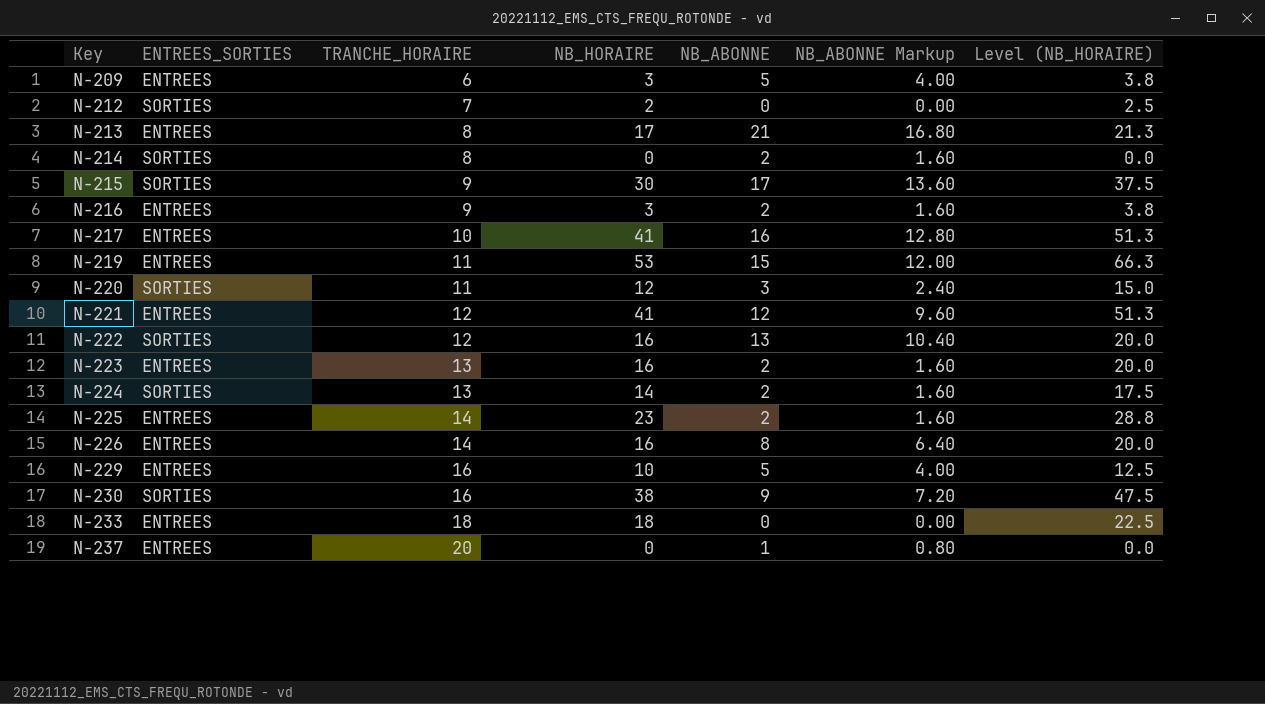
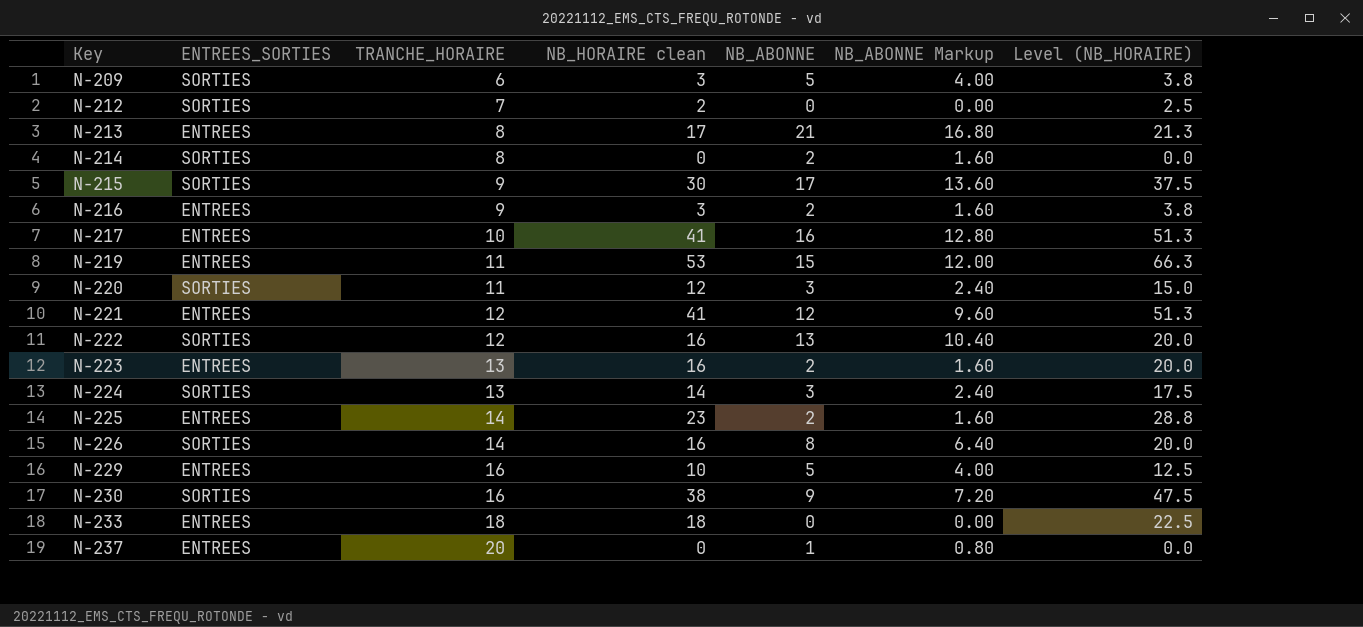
column name: NB_HORAIRE -> NB_HORAIRE clean
N-209 | ENTREES_SORTIES: ENTREES -> SORTIES
N-224 | NB_ABONNE: 2 -> 3
N-224 | NB_ABONNE Markup: 1.60 -> 2.40
N-226 | ENTREES_SORTIES: ENTREES -> SORTIES

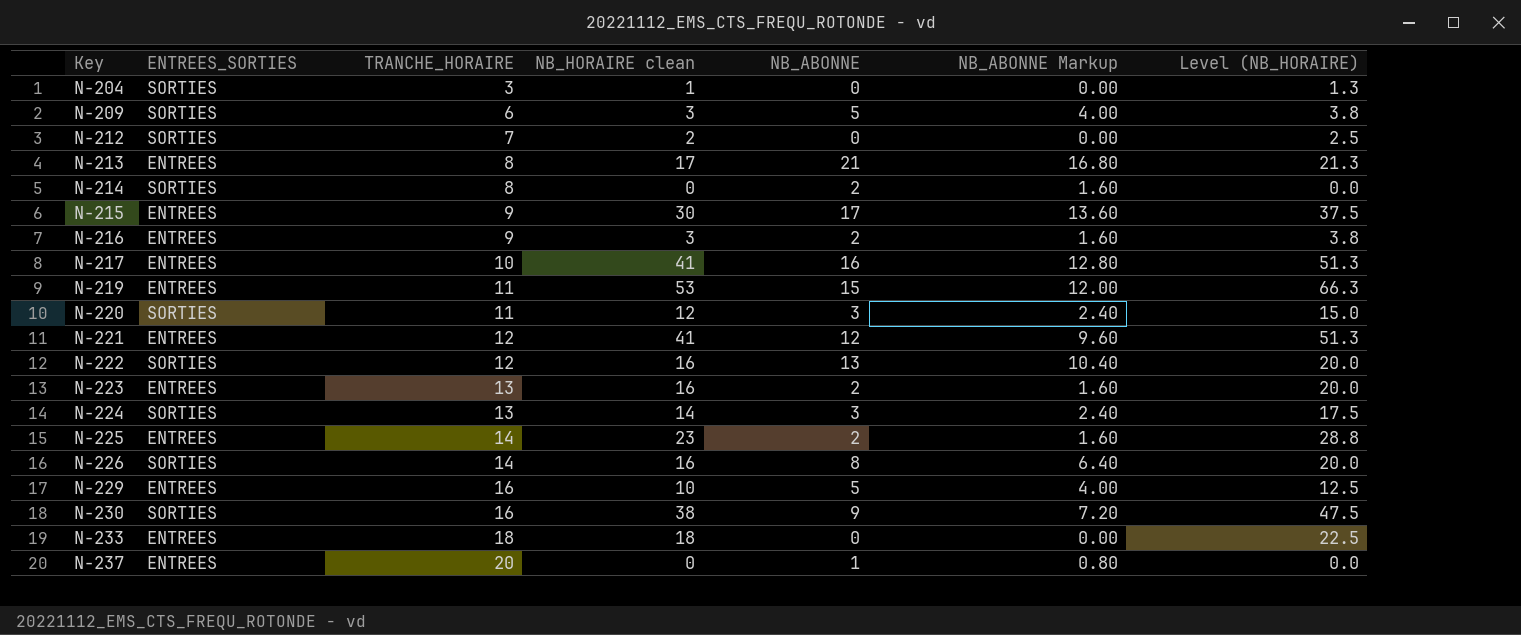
row N-204: none -> SORTIES | 3 | 1 | 0 | 0.00 | 1.3
N-215 | ENTREES_SORTIES: SORTIES -> ENTREES

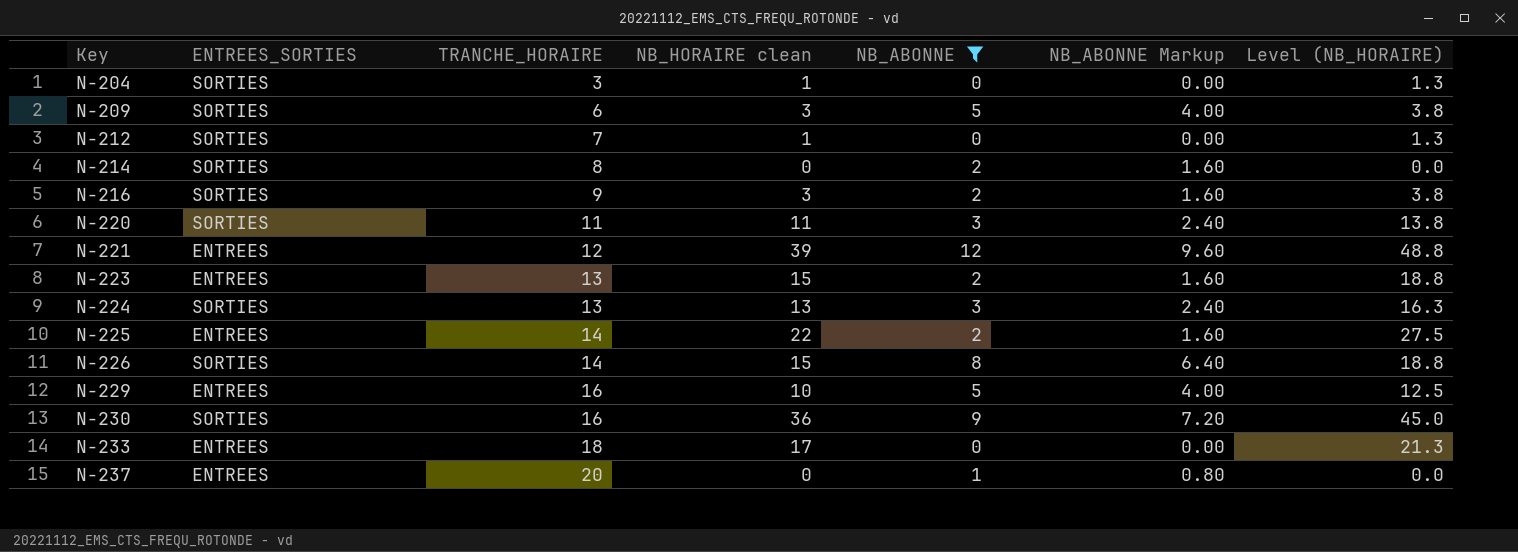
filter: none -> NB_ABONNE <= 12
N-212 | NB_HORAIRE clean: 2 -> 1
N-212 | Level (NB_HORAIRE): 2.5 -> 1.3
N-216 | ENTREES_SORTIES: ENTREES -> SORTIES
N-220 | NB_HORAIRE clean: 12 -> 11
N-220 | Level (NB_HORAIRE): 15.0 -> 13.8
N-221 | NB_HORAIRE clean: 41 -> 39
N-221 | Level (NB_HORAIRE): 51.3 -> 48.8
N-223 | NB_HORAIRE clean: 16 -> 15
N-223 | Level (NB_HORAIRE): 20.0 -> 18.8
N-224 | NB_HORAIRE clean: 14 -> 13
N-224 | Level (NB_HORAIRE): 17.5 -> 16.3
N-225 | NB_HORAIRE clean: 23 -> 22
N-225 | Level (NB_HORAIRE): 28.8 -> 27.5
N-226 | NB_HORAIRE clean: 16 -> 15
N-226 | Level (NB_HORAIRE): 20.0 -> 18.8
N-230 | NB_HORAIRE clean: 38 -> 36
N-230 | Level (NB_HORAIRE): 47.5 -> 45.0
N-233 | NB_HORAIRE clean: 18 -> 17
N-233 | Level (NB_HORAIRE): 22.5 -> 21.3

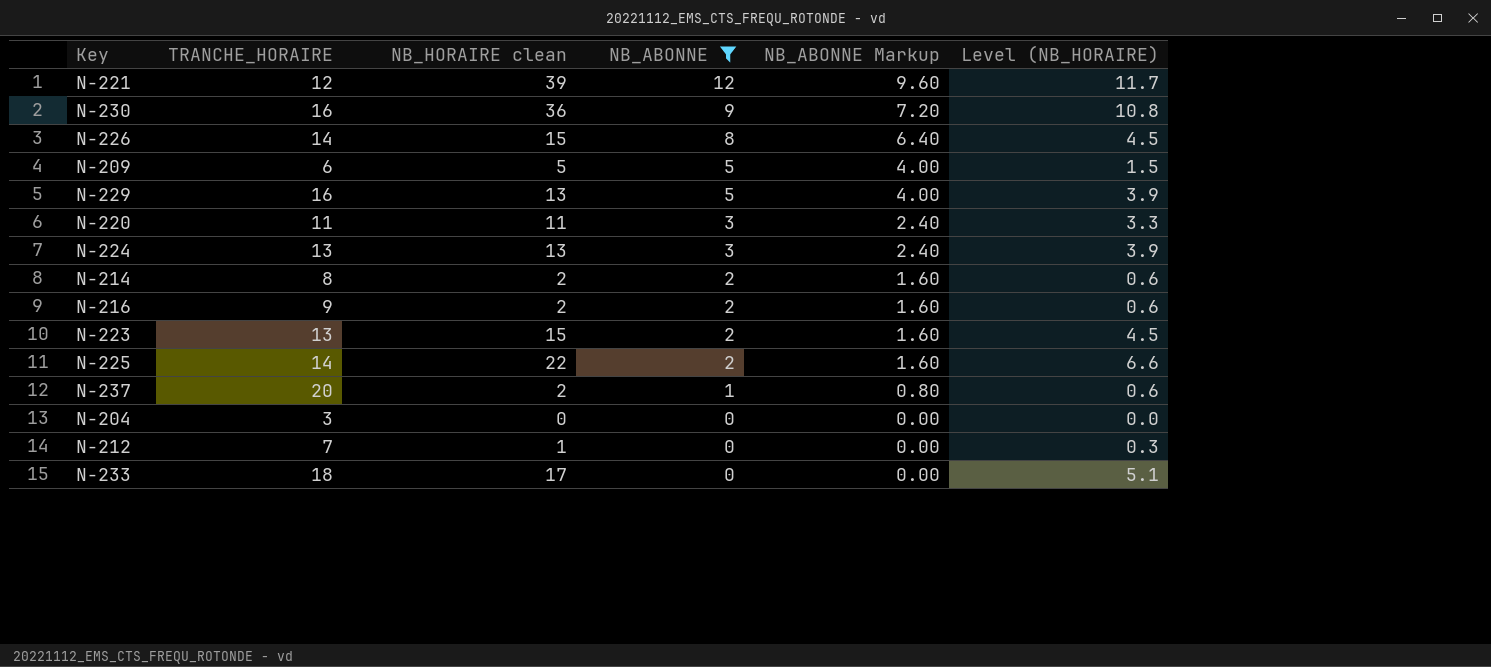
row order: Key ascending -> NB_ABONNE descending
column ENTREES_SORTIES | position: 2 -> none
column Level (NB_HORAIRE) | formula: [NB_HORAIRE clean] * 1.25 -> [NB_HORAIRE clean] * 0.3
N-209 | NB_HORAIRE clean: 3 -> 5
N-229 | NB_HORAIRE clean: 10 -> 13
N-214 | NB_HORAIRE clean: 0 -> 2
N-216 | NB_HORAIRE clean: 3 -> 2
N-237 | NB_HORAIRE clean: 0 -> 2
N-204 | NB_HORAIRE clean: 1 -> 0

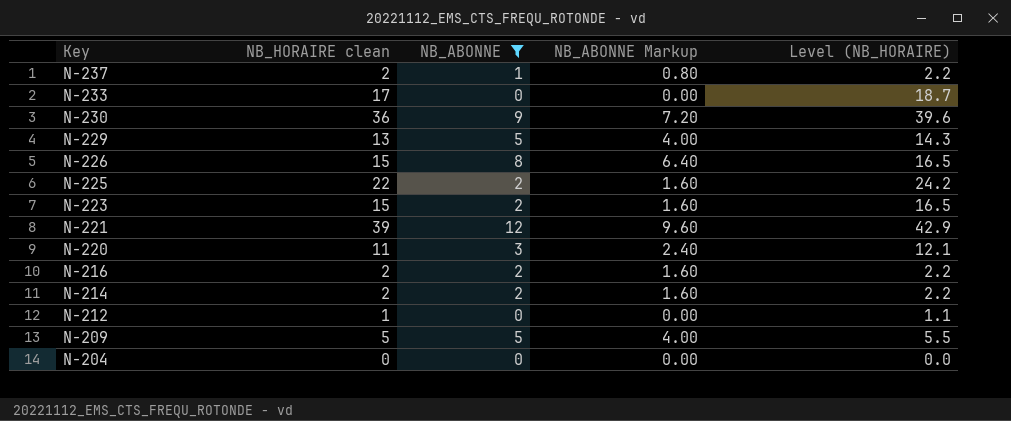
row order: NB_ABONNE descending -> Key descending
column TRANCHE_HORAIRE | position: 2 -> none
column Level (NB_HORAIRE) | formula: [NB_HORAIRE clean] * 0.3 -> [NB_HORAIRE clean] * 1.1
row N-224: 13 | 13 | 3 | 2.40 | 3.9 -> none

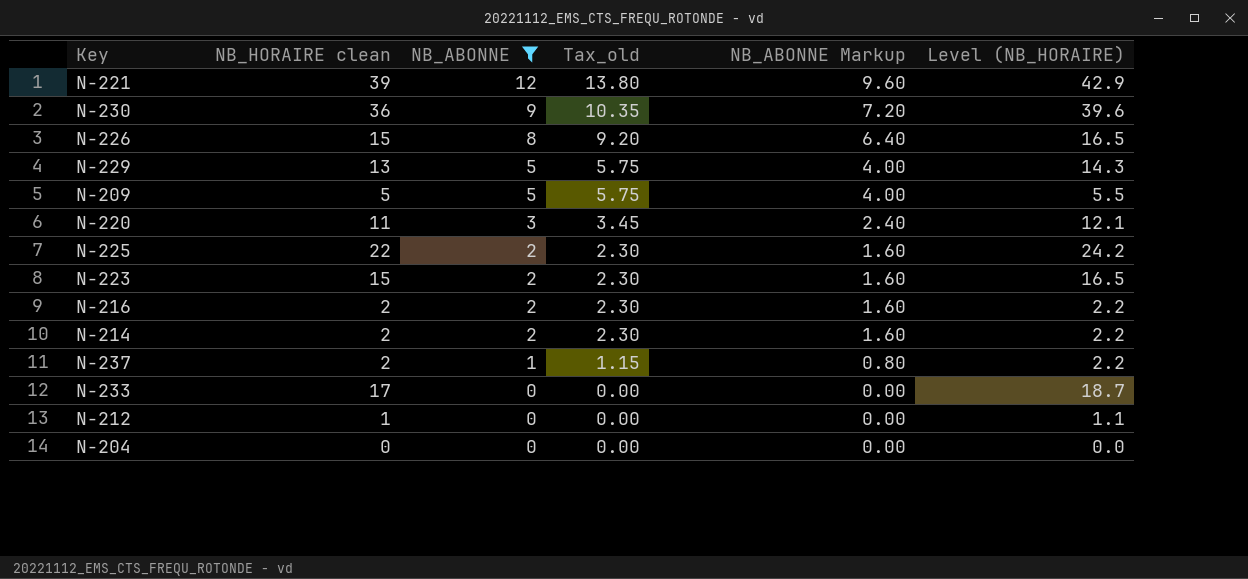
row order: Key descending -> NB_ABONNE descending
column Tax_old | formula: none -> [NB_ABONNE] * 1.15

